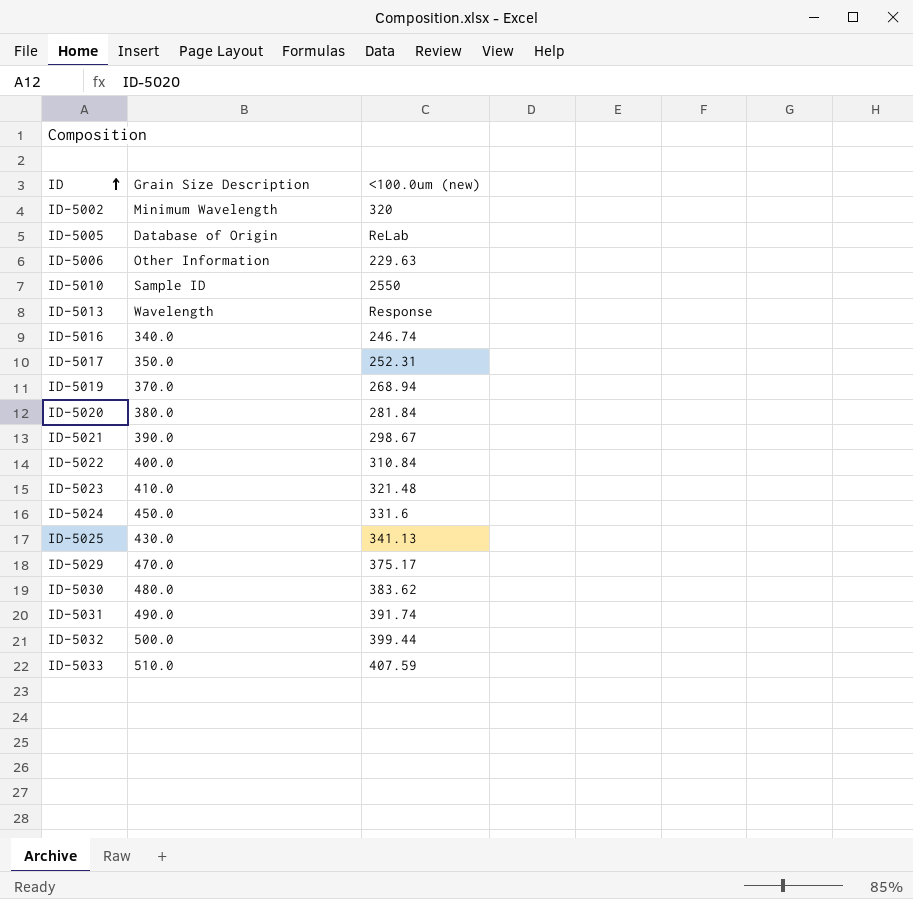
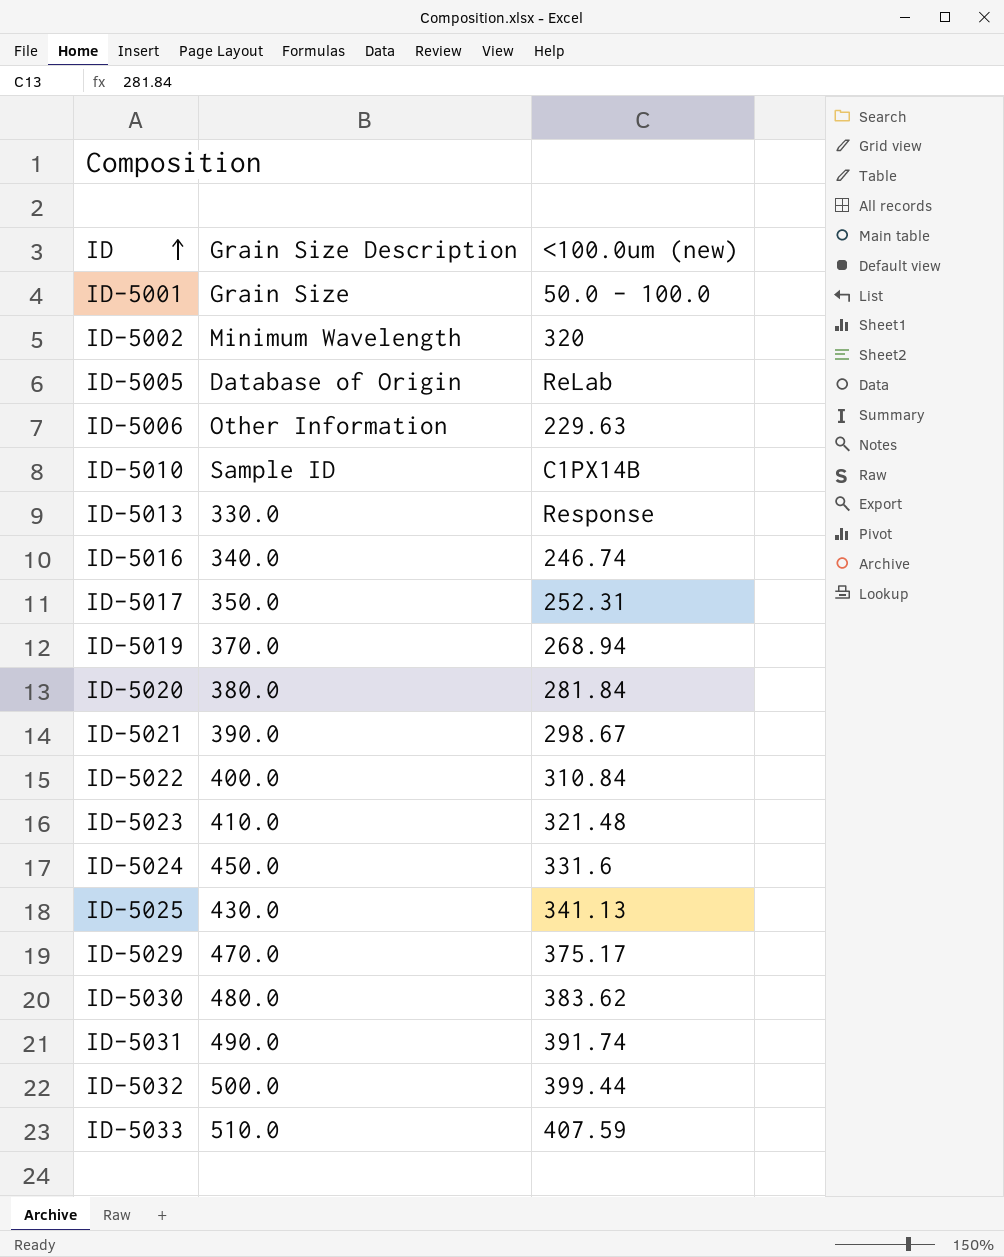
row ID-5001: none -> Grain Size | 50.0 - 100.0
ID-5010 | <100.0um (new): 2550 -> C1PX14B
ID-5013 | Grain Size Description: Wavelength -> 330.0

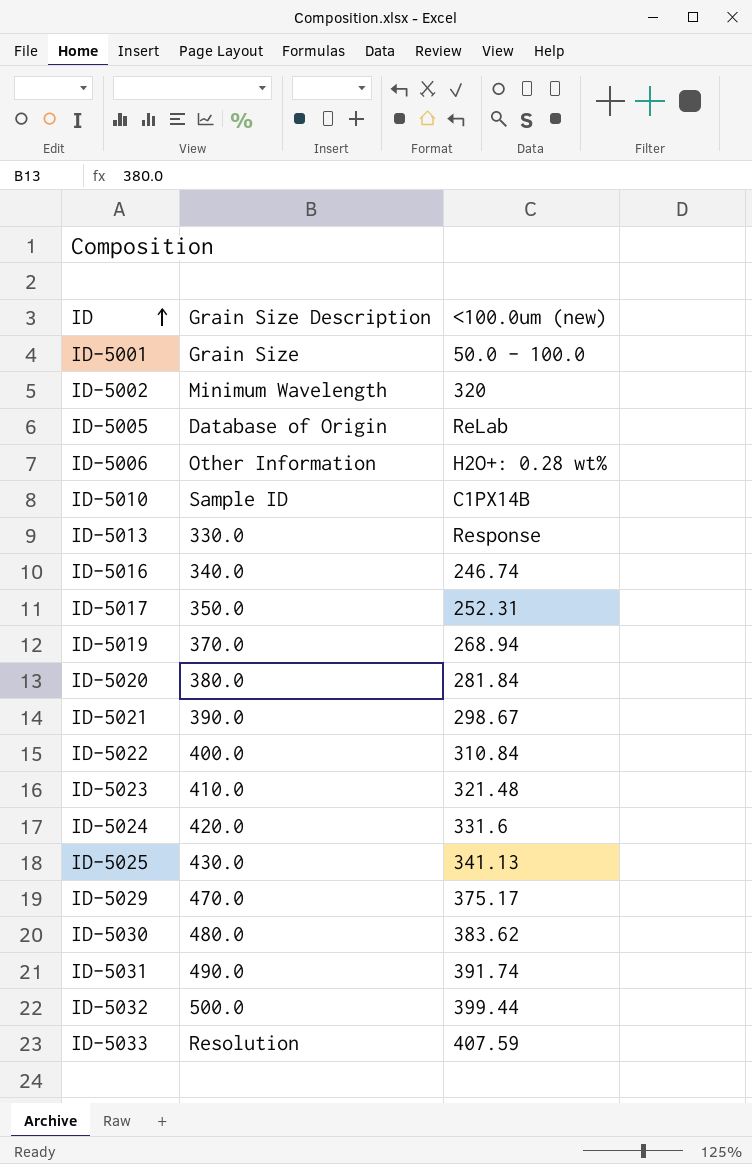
ID-5006 | <100.0um (new): 229.63 -> H2O+: 0.28 wt%
ID-5024 | Grain Size Description: 450.0 -> 420.0
ID-5033 | Grain Size Description: 510.0 -> Resolution

